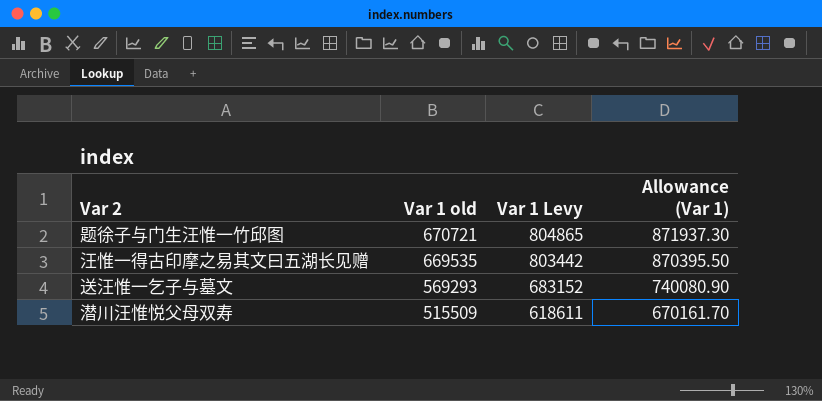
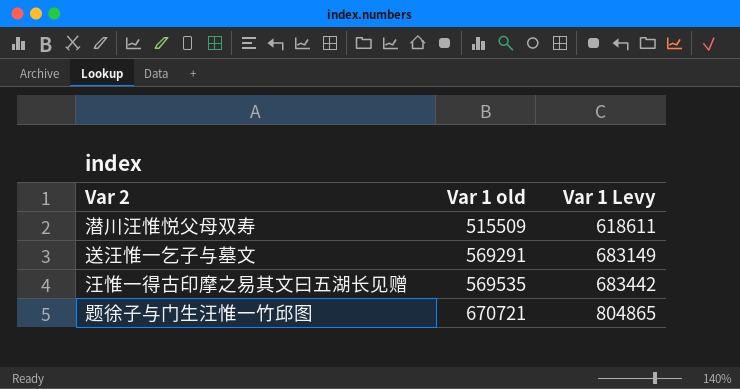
row order: Var 1 old descending -> Var 1 old ascending
column Allowance (Var 1) | formula: [Var 1 old] * 1.3 -> none
送汪惟一乞子与墓文 | Var 1 old: 569293 -> 569291
送汪惟一乞子与墓文 | Var 1 Levy: 683152 -> 683149
汪惟一得古印摩之易其文曰五湖长见赠 | Var 1 old: 669535 -> 569535
汪惟一得古印摩之易其文曰五湖长见赠 | Var 1 Levy: 803442 -> 683442

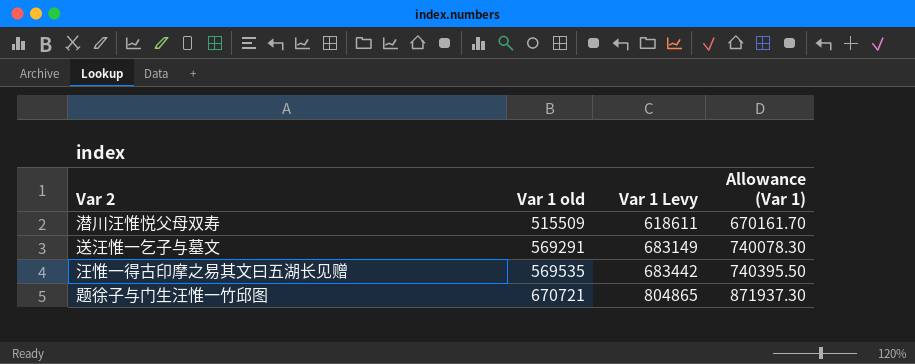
column Allowance (Var 1) | formula: none -> [Var 1 old] * 1.3

